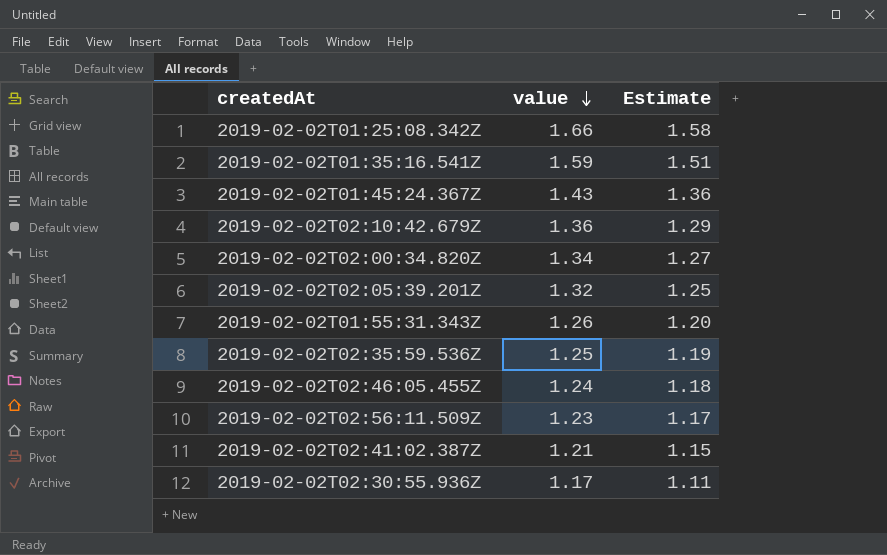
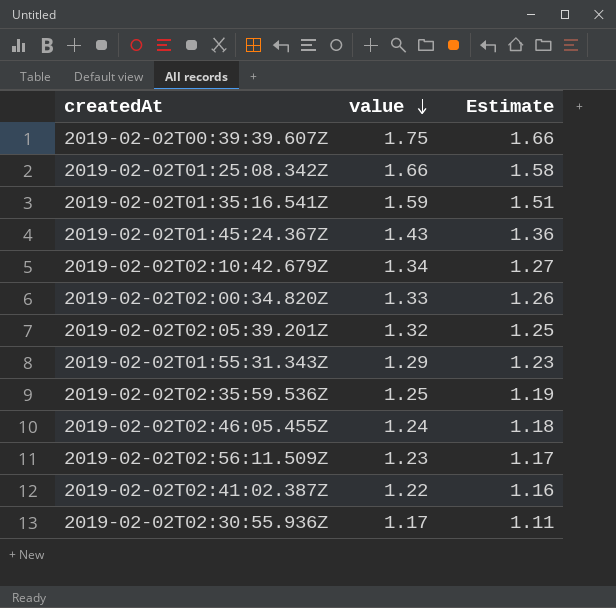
row 2019-02-02T00:39:39.607Z: none -> 1.75 | 1.66
2019-02-02T02:10:42.679Z | value: 1.36 -> 1.34
2019-02-02T02:10:42.679Z | Estimate: 1.29 -> 1.27
2019-02-02T02:00:34.820Z | value: 1.34 -> 1.33
2019-02-02T02:00:34.820Z | Estimate: 1.27 -> 1.26
2019-02-02T01:55:31.343Z | value: 1.26 -> 1.29
2019-02-02T01:55:31.343Z | Estimate: 1.20 -> 1.23
2019-02-02T02:41:02.387Z | value: 1.21 -> 1.22
2019-02-02T02:41:02.387Z | Estimate: 1.15 -> 1.16

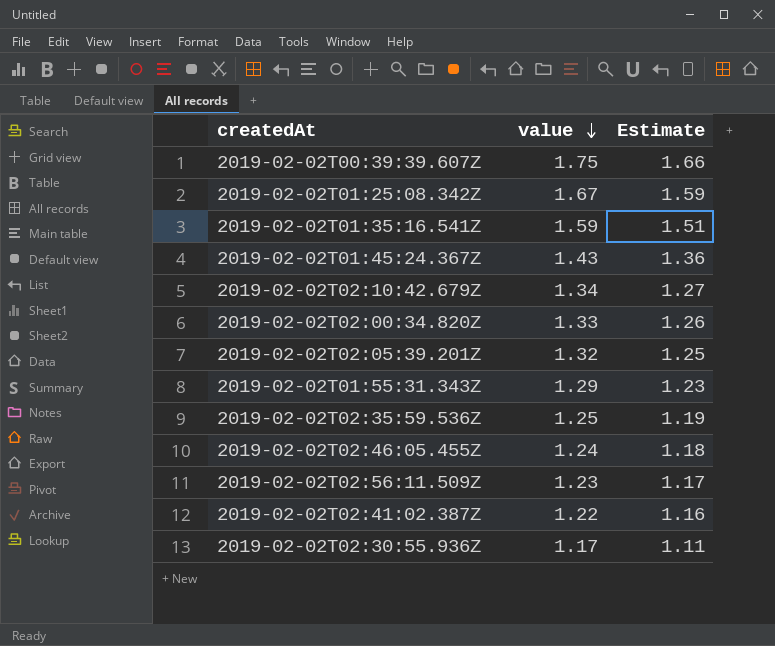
2019-02-02T01:25:08.342Z | value: 1.66 -> 1.67
2019-02-02T01:25:08.342Z | Estimate: 1.58 -> 1.59

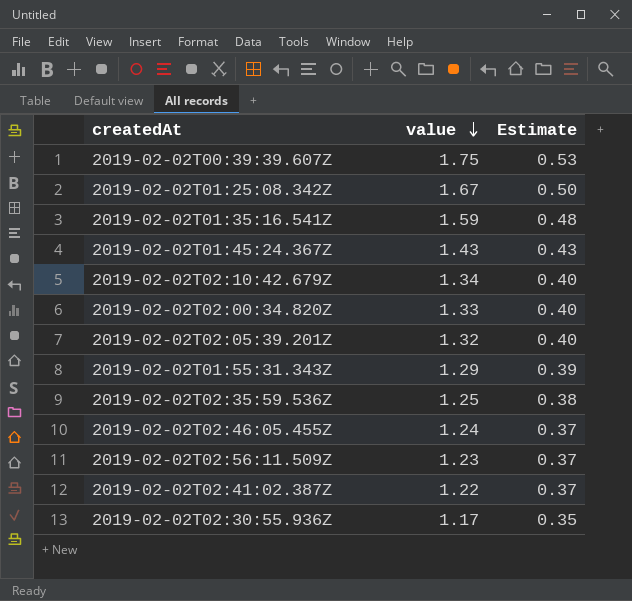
column Estimate | formula: [value] * 0.95 -> [value] * 0.3

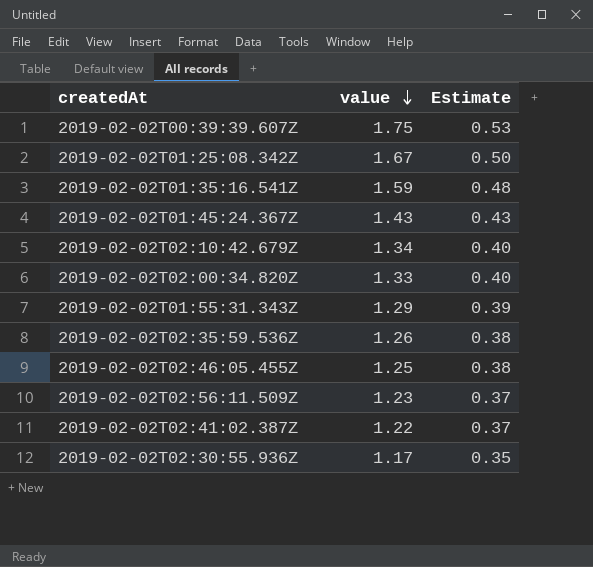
row 2019-02-02T02:05:39.201Z: 1.32 | 0.40 -> none
2019-02-02T02:35:59.536Z | value: 1.25 -> 1.26
2019-02-02T02:46:05.455Z | value: 1.24 -> 1.25
2019-02-02T02:46:05.455Z | Estimate: 0.37 -> 0.38

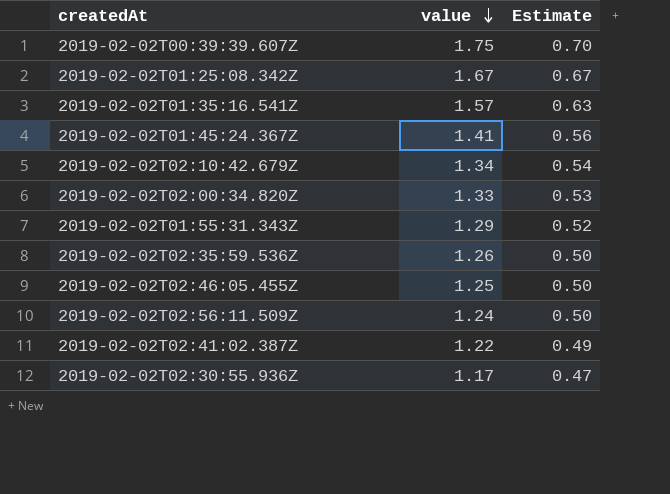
column Estimate | formula: [value] * 0.3 -> [value] * 0.4
2019-02-02T01:35:16.541Z | value: 1.59 -> 1.57
2019-02-02T01:45:24.367Z | value: 1.43 -> 1.41
2019-02-02T02:56:11.509Z | value: 1.23 -> 1.24

